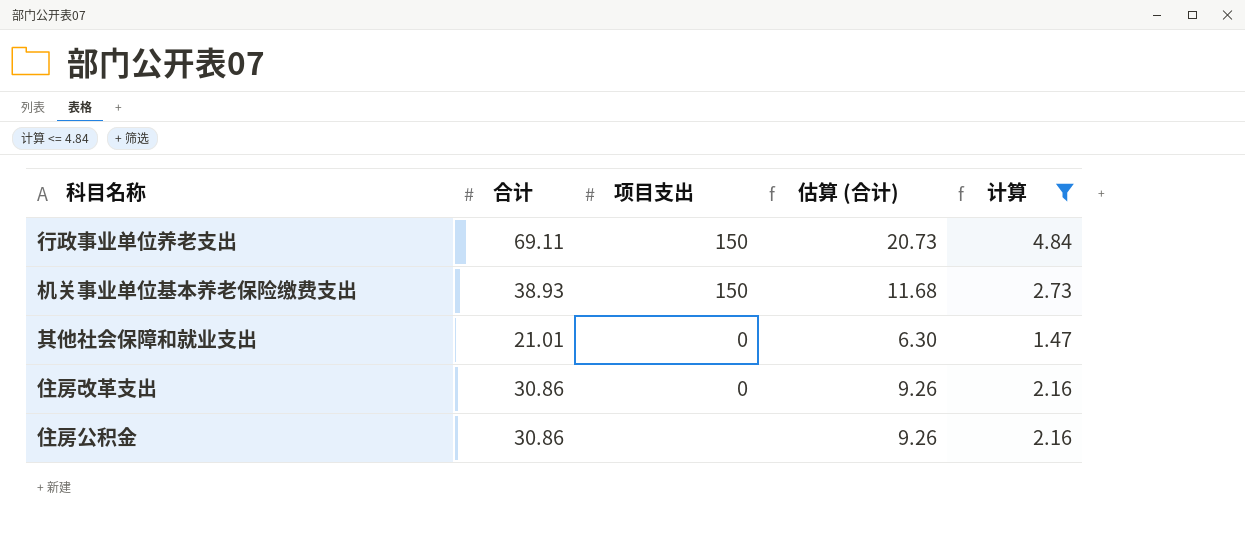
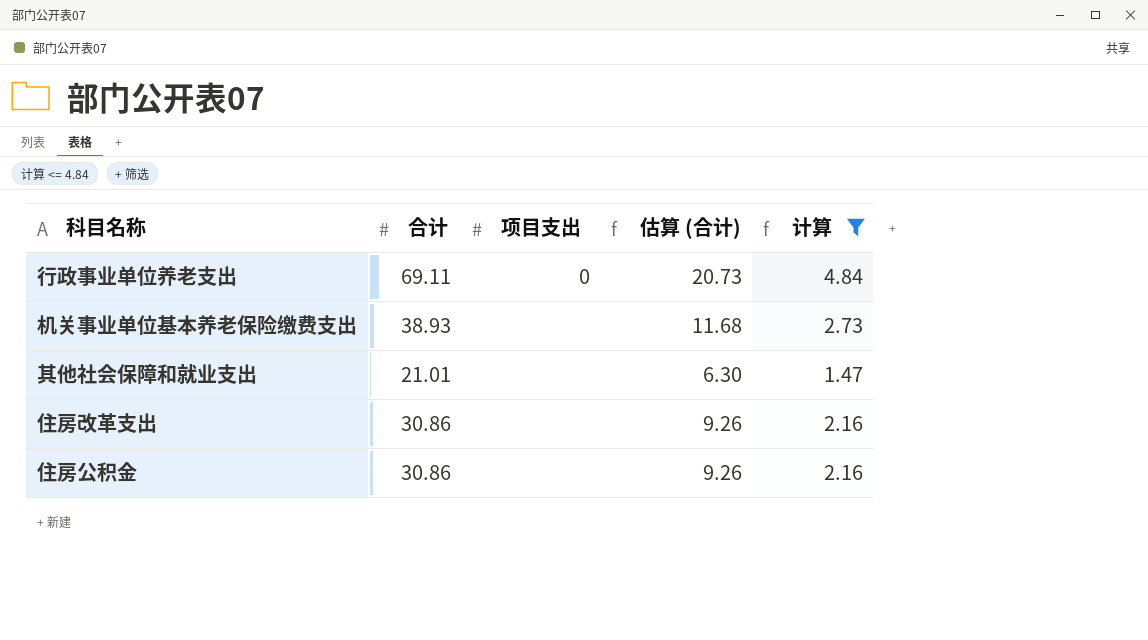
行政事业单位养老支出 | 项目支出: 150 -> 0
机关事业单位基本养老保险缴费支出 | 项目支出: 150 -> none
其他社会保障和就业支出 | 项目支出: 0 -> none
住房改革支出 | 项目支出: 0 -> none

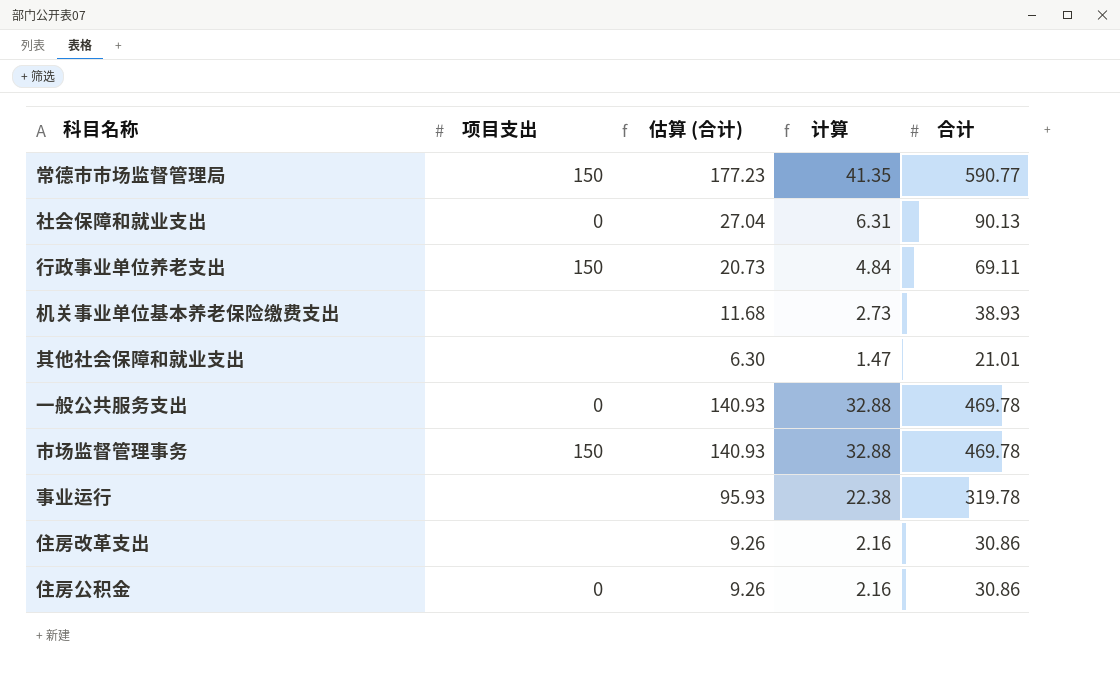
filter: 计算 <= 4.84 -> none
column 合计 | position: 2 -> 5
行政事业单位养老支出 | 项目支出: 0 -> 150
住房公积金 | 项目支出: none -> 0

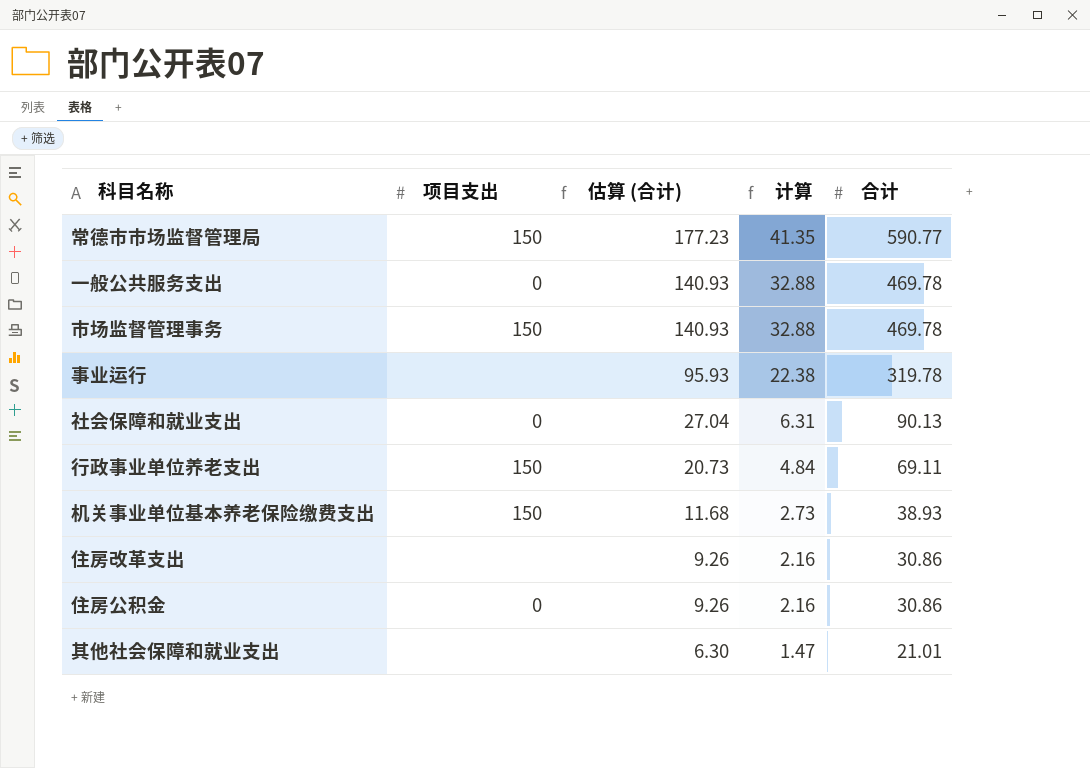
row order: none -> 估算 (合计) descending
机关事业单位基本养老保险缴费支出 | 项目支出: none -> 150

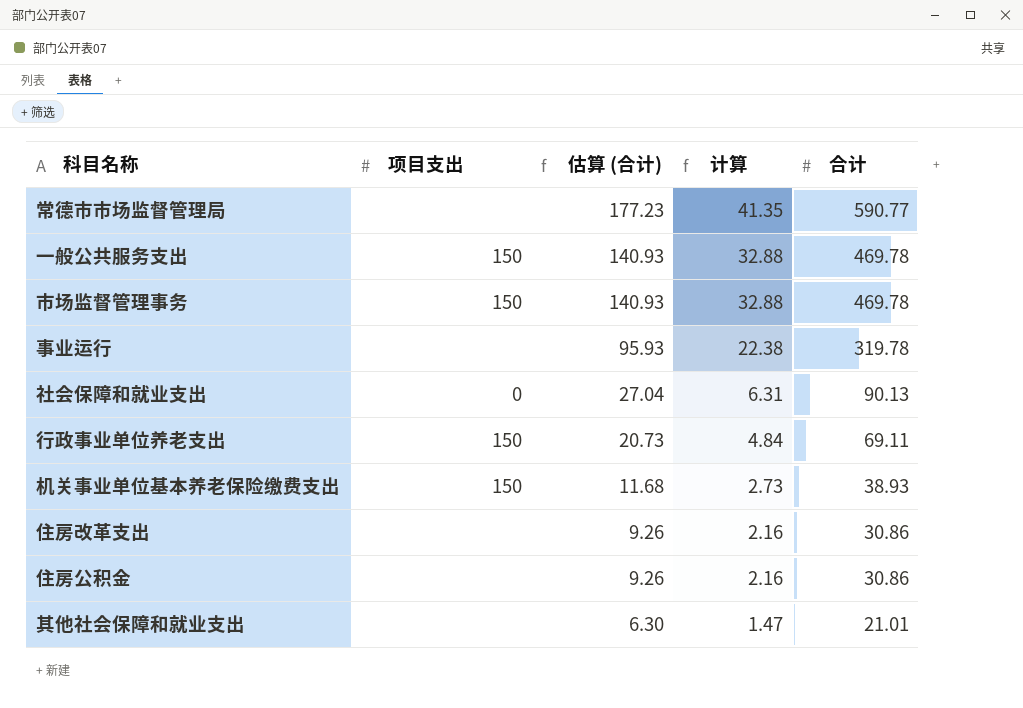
常德市市场监督管理局 | 项目支出: 150 -> none
一般公共服务支出 | 项目支出: 0 -> 150
住房公积金 | 项目支出: 0 -> none

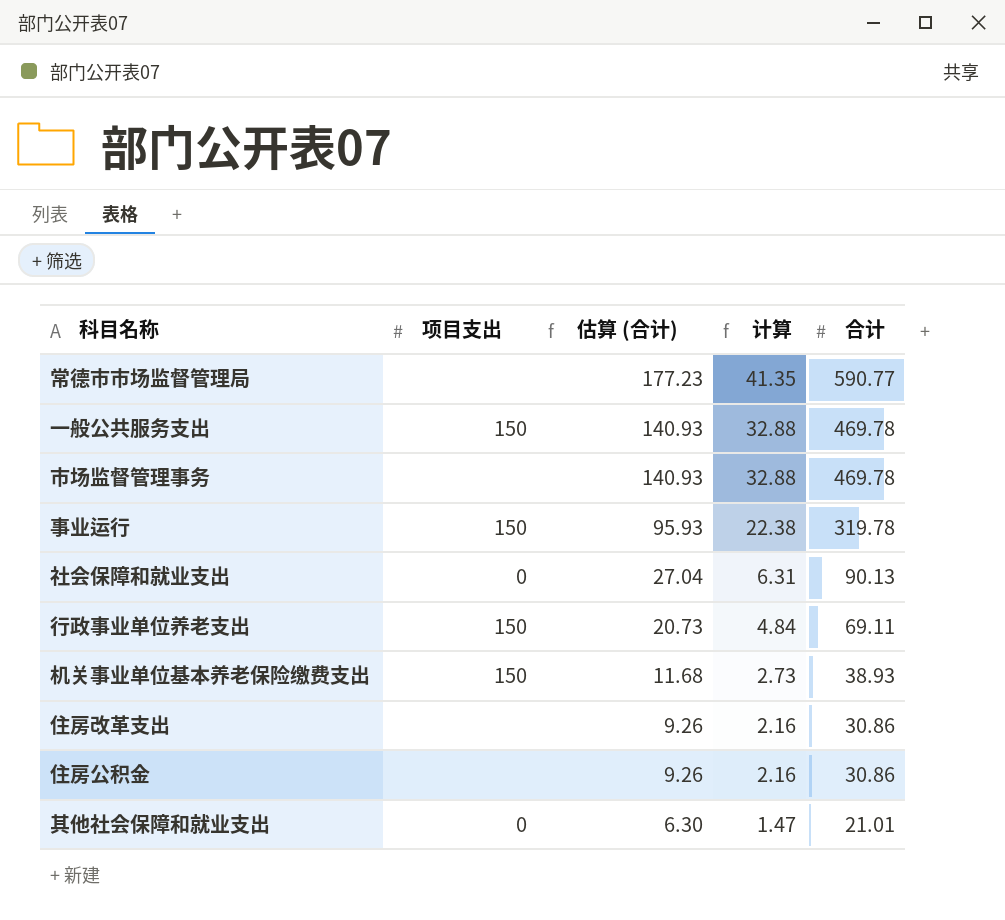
市场监督管理事务 | 项目支出: 150 -> none
事业运行 | 项目支出: none -> 150
其他社会保障和就业支出 | 项目支出: none -> 0

